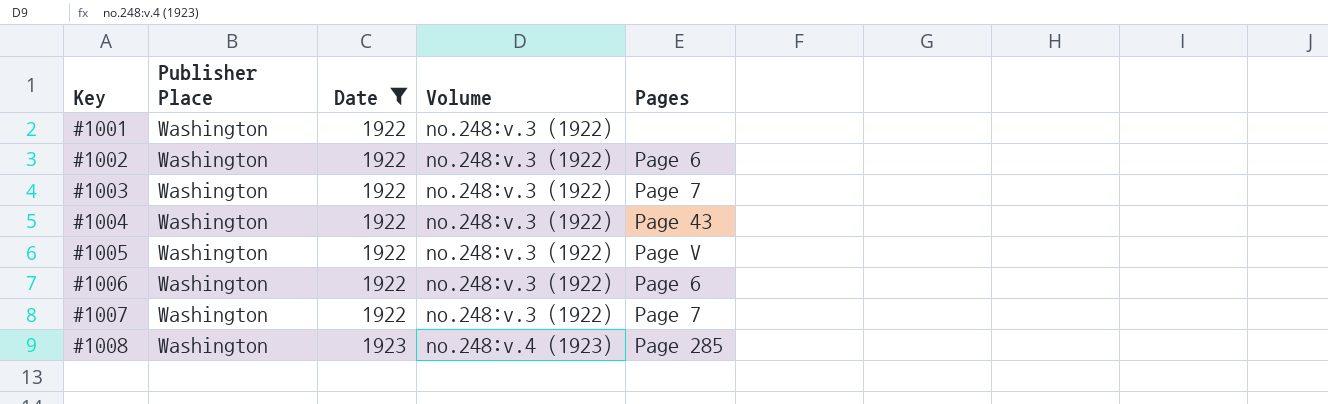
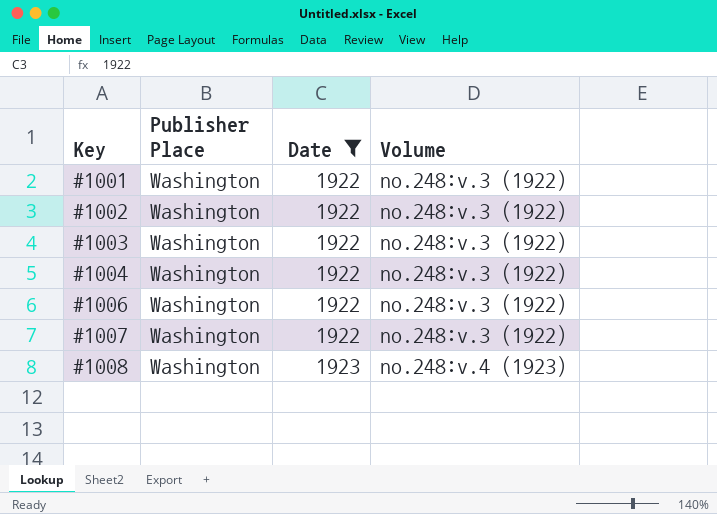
column Pages | position: 5 -> none
row #1005: Washington | 1922 | no.248:v.3 (1922) | Page V -> none

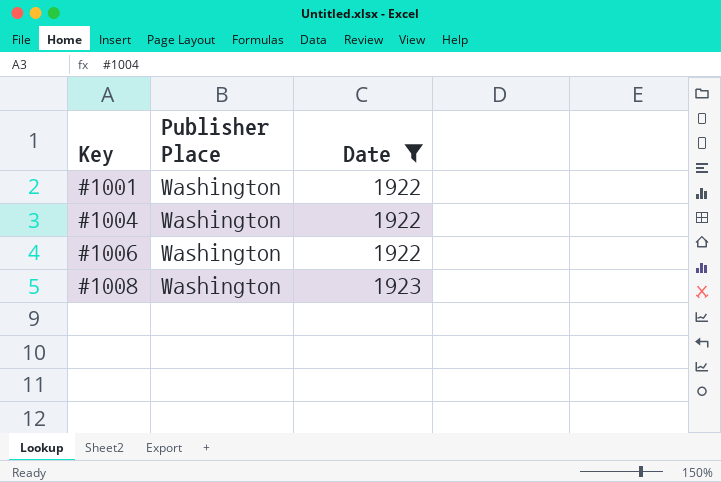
column Volume | position: 4 -> none
row #1002: Washington | 1922 | no.248:v.3 (1922) -> none
row #1003: Washington | 1922 | no.248:v.3 (1922) -> none
row #1007: Washington | 1922 | no.248:v.3 (1922) -> none

